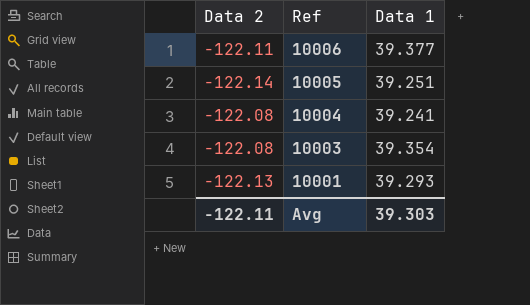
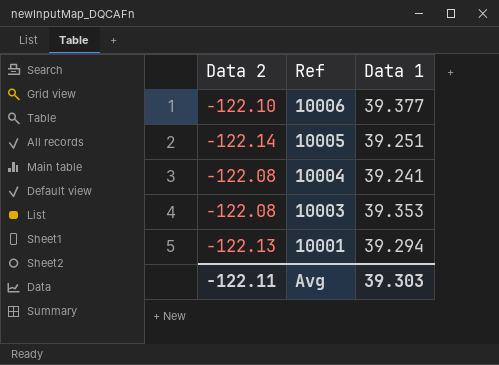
10006 | Data 2: -122.11 -> -122.10
10003 | Data 1: 39.354 -> 39.353
10001 | Data 1: 39.293 -> 39.294

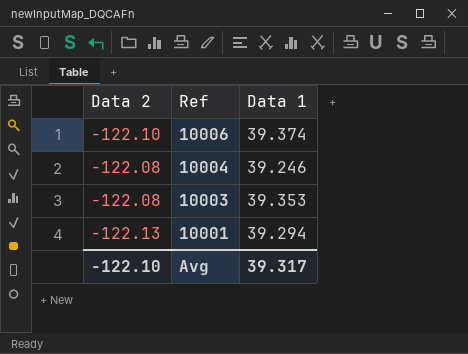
row 10005: -122.14 | 39.251 -> none
10006 | Data 1: 39.377 -> 39.374
10004 | Data 1: 39.241 -> 39.246
Avg | Data 2: -122.11 -> -122.10
Avg | Data 1: 39.303 -> 39.317

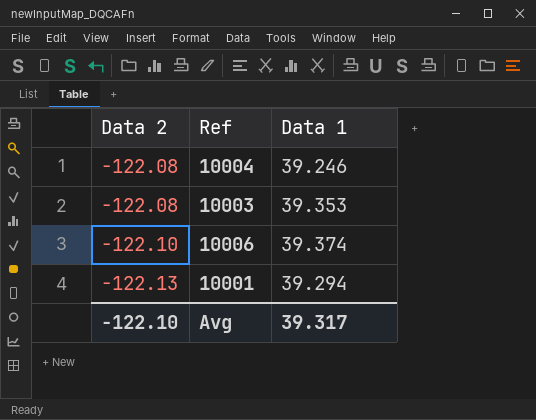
row order: Ref descending -> Data 2 descending

